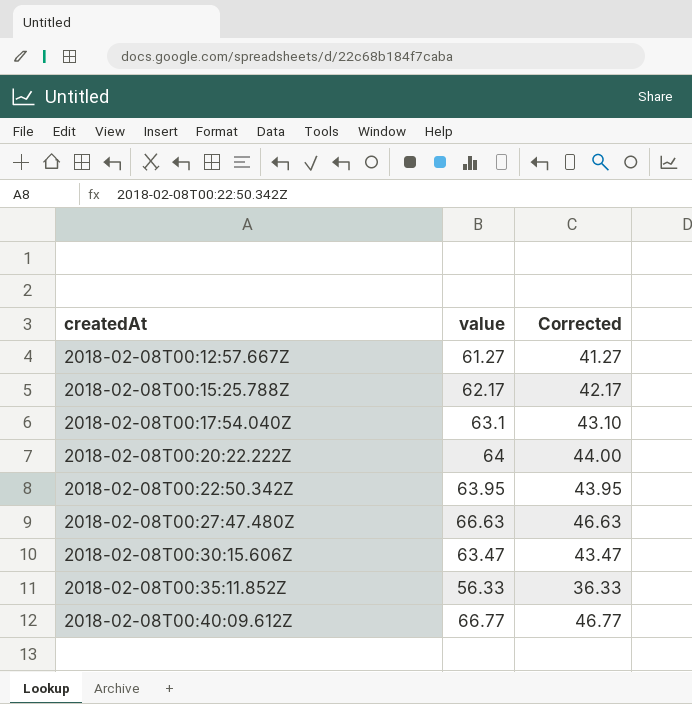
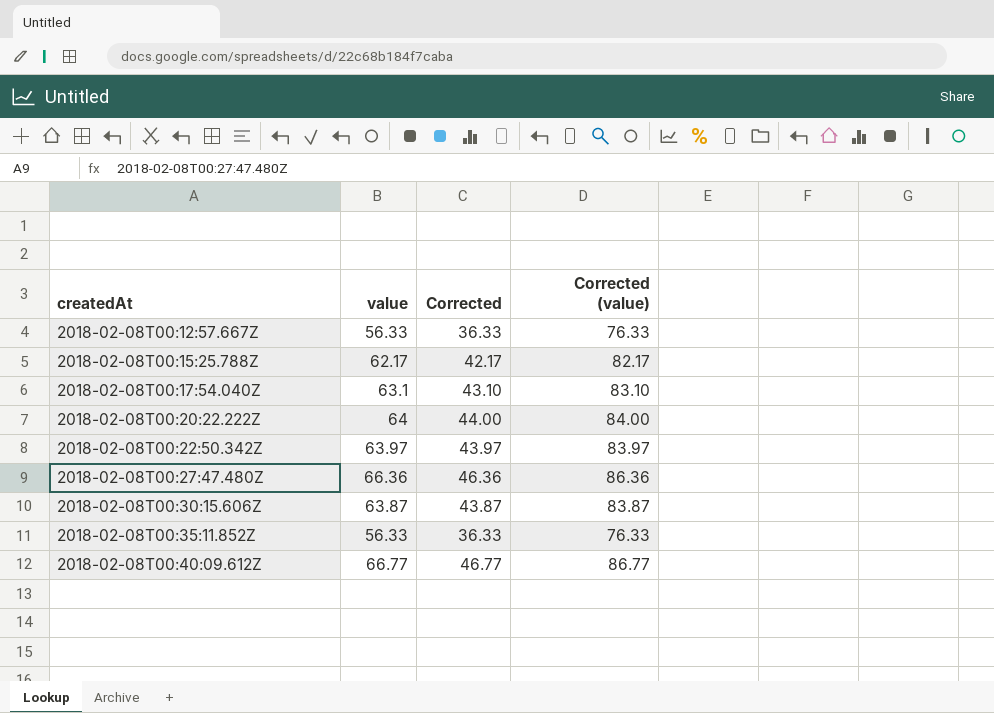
column Corrected (value) | formula: none -> [value] + 20
2018-02-08T00:12:57.667Z | value: 61.27 -> 56.33
2018-02-08T00:12:57.667Z | Corrected: 41.27 -> 36.33
2018-02-08T00:22:50.342Z | value: 63.95 -> 63.97
2018-02-08T00:22:50.342Z | Corrected: 43.95 -> 43.97
2018-02-08T00:27:47.480Z | value: 66.63 -> 66.36
2018-02-08T00:27:47.480Z | Corrected: 46.63 -> 46.36
2018-02-08T00:30:15.606Z | value: 63.47 -> 63.87
2018-02-08T00:30:15.606Z | Corrected: 43.47 -> 43.87

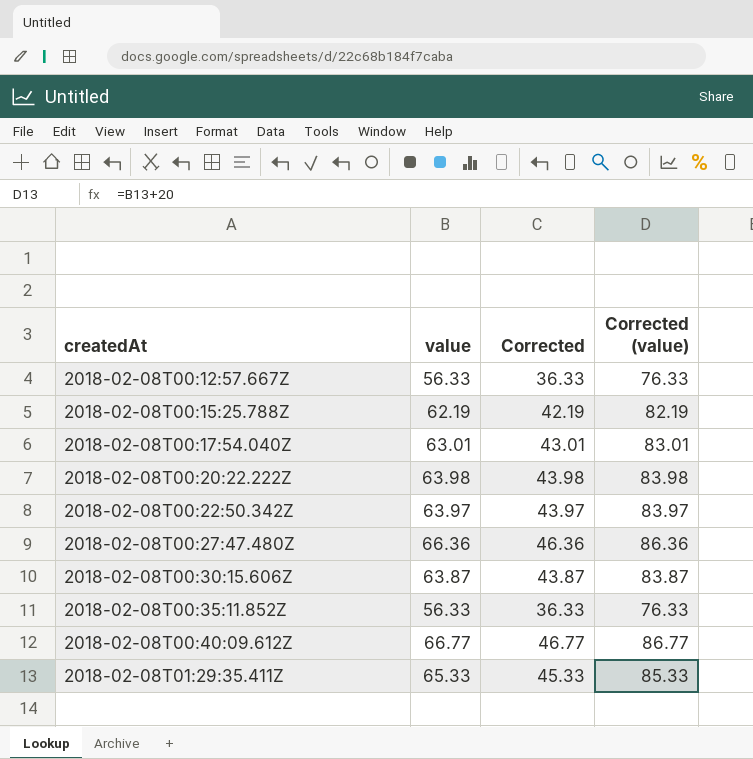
2018-02-08T00:15:25.788Z | value: 62.17 -> 62.19
2018-02-08T00:15:25.788Z | Corrected: 42.17 -> 42.19
2018-02-08T00:15:25.788Z | Corrected (value): 82.17 -> 82.19
2018-02-08T00:17:54.040Z | value: 63.1 -> 63.01
2018-02-08T00:17:54.040Z | Corrected: 43.10 -> 43.01
2018-02-08T00:17:54.040Z | Corrected (value): 83.10 -> 83.01
2018-02-08T00:20:22.222Z | value: 64 -> 63.98
2018-02-08T00:20:22.222Z | Corrected: 44.00 -> 43.98
2018-02-08T00:20:22.222Z | Corrected (value): 84.00 -> 83.98
row 2018-02-08T01:29:35.411Z: none -> 65.33 | 45.33 | 85.33

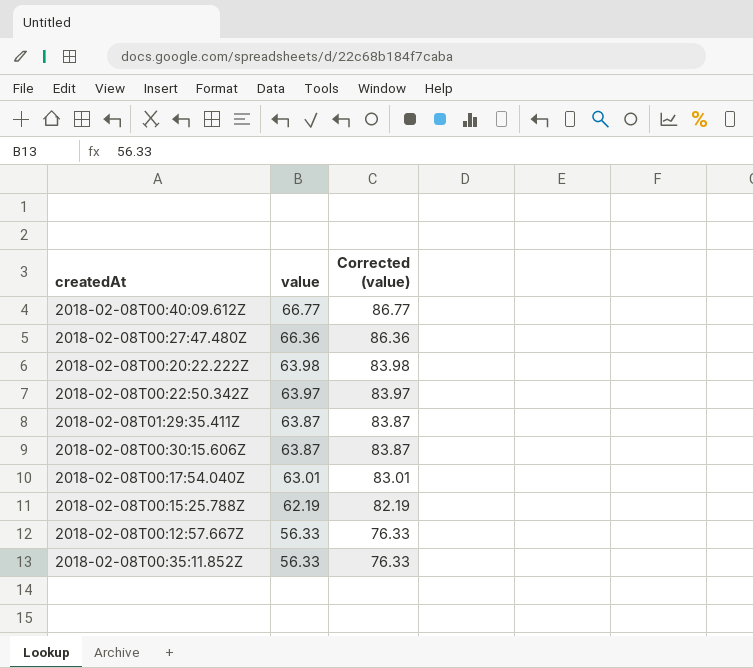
row order: createdAt ascending -> value descending
column Corrected | formula: [value] - 20 -> none
2018-02-08T01:29:35.411Z | value: 65.33 -> 63.87
2018-02-08T01:29:35.411Z | Corrected (value): 85.33 -> 83.87

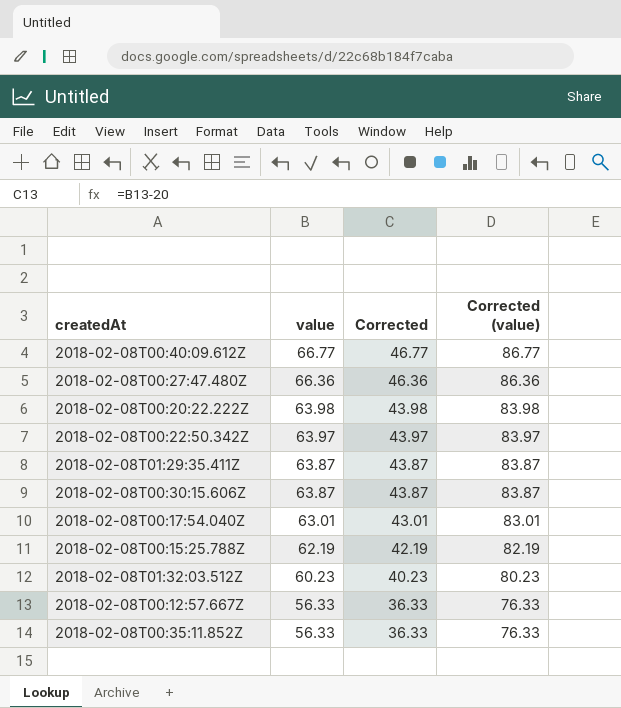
column Corrected | formula: none -> [value] - 20
row 2018-02-08T01:32:03.512Z: none -> 60.23 | 40.23 | 80.23

